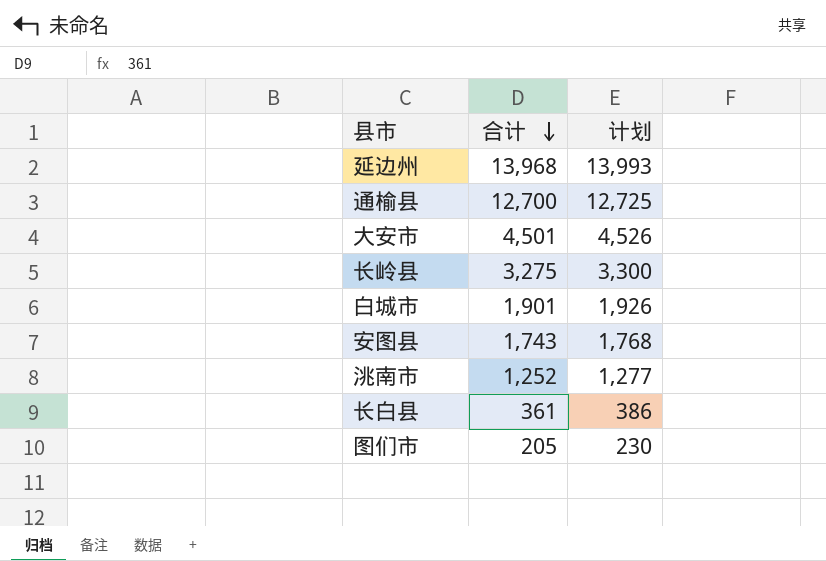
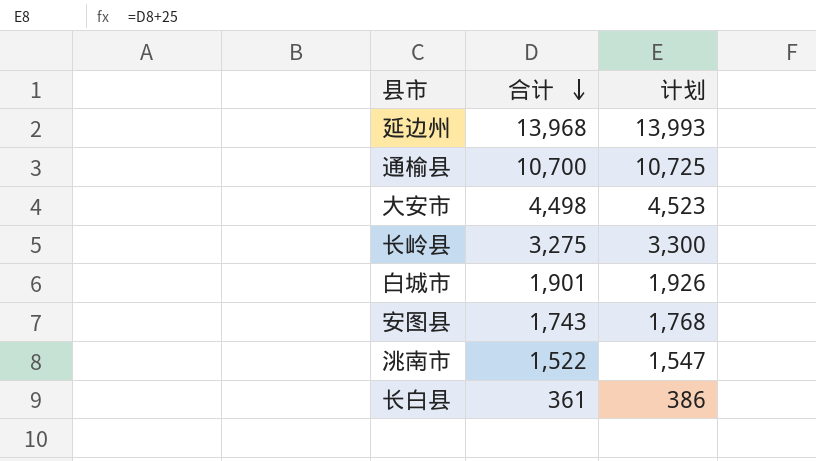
row 图们市: 205 | 230 -> none
通榆县 | 合计: 12,700 -> 10,700
通榆县 | 计划: 12,725 -> 10,725
大安市 | 合计: 4,501 -> 4,498
大安市 | 计划: 4,526 -> 4,523
洮南市 | 合计: 1,252 -> 1,522
洮南市 | 计划: 1,277 -> 1,547

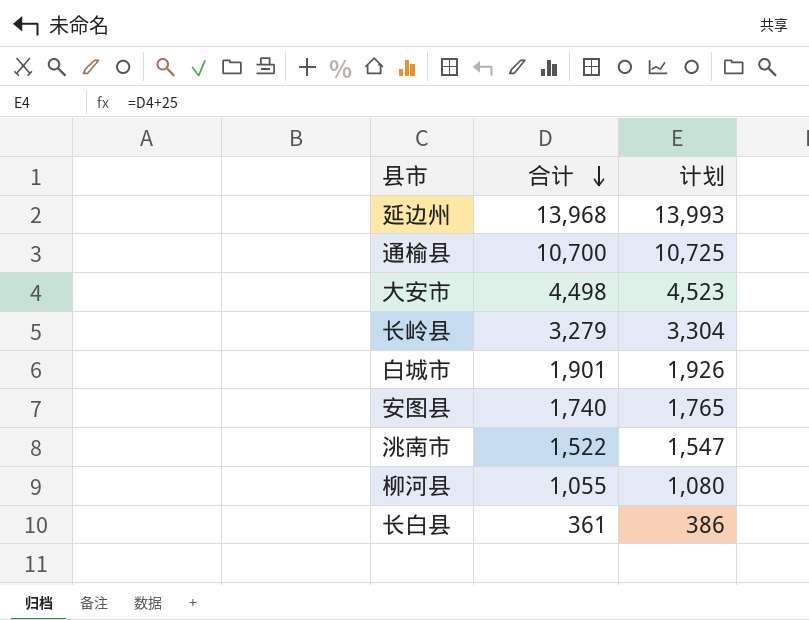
长岭县 | 合计: 3,275 -> 3,279
长岭县 | 计划: 3,300 -> 3,304
安图县 | 合计: 1,743 -> 1,740
安图县 | 计划: 1,768 -> 1,765
row 柳河县: none -> 1,055 | 1,080

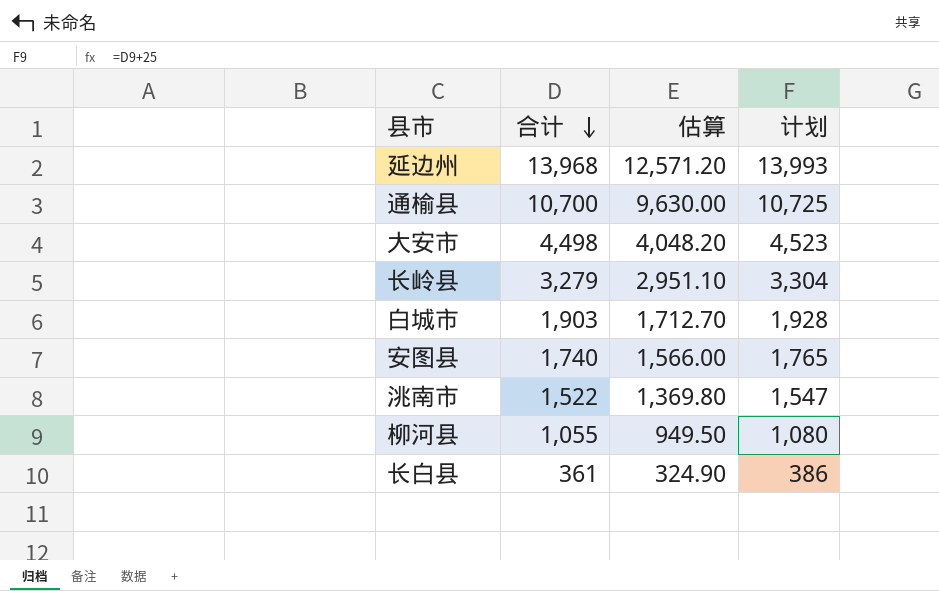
column 估算 | formula: none -> [合计] * 0.9
白城市 | 合计: 1,901 -> 1,903
白城市 | 计划: 1,926 -> 1,928

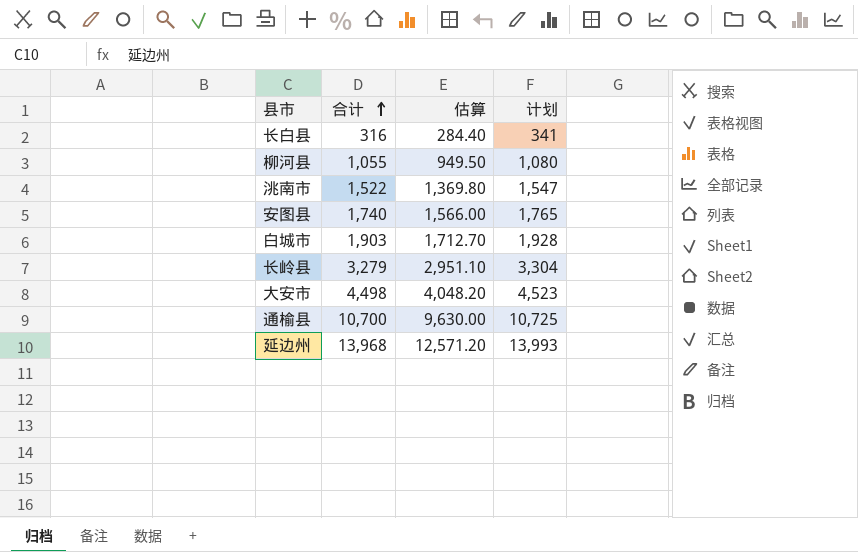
row order: 合计 descending -> 合计 ascending
长白县 | 合计: 361 -> 316
长白县 | 估算: 324.90 -> 284.40
长白县 | 计划: 386 -> 341

